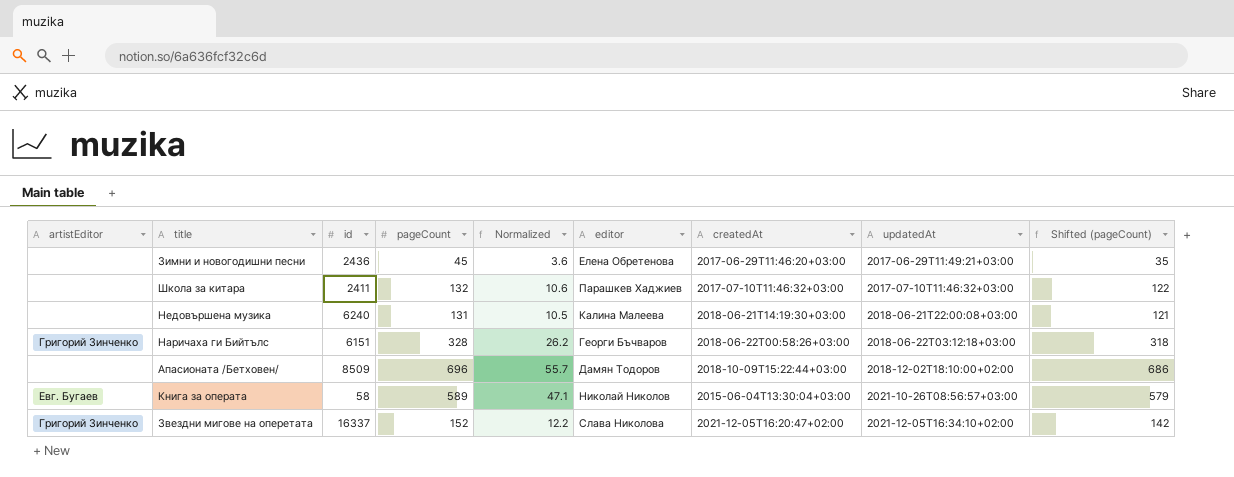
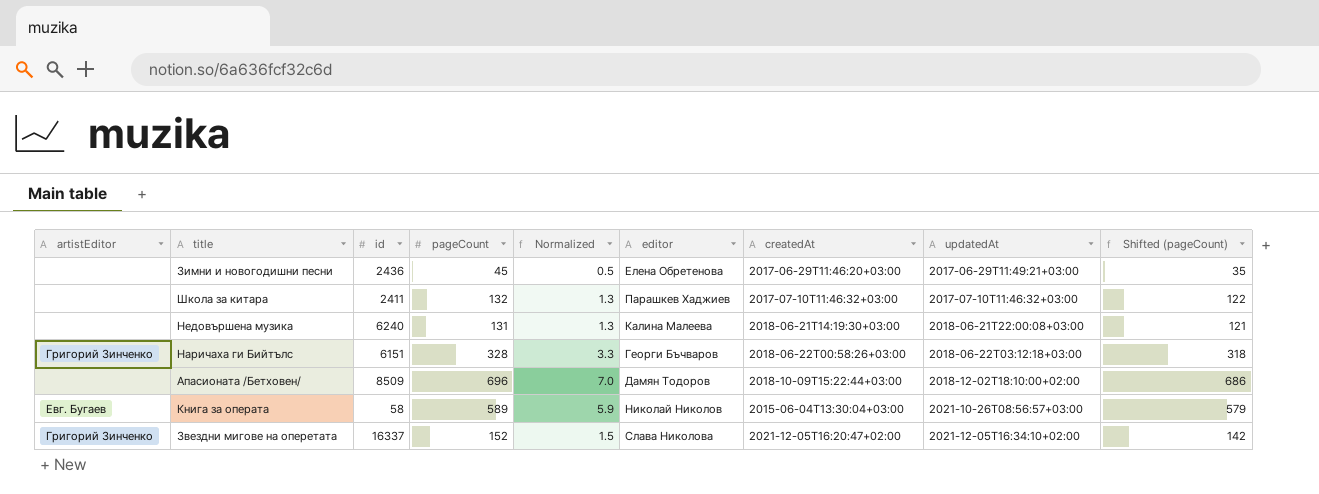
column Normalized | formula: [pageCount] * 0.08 -> [pageCount] * 0.01

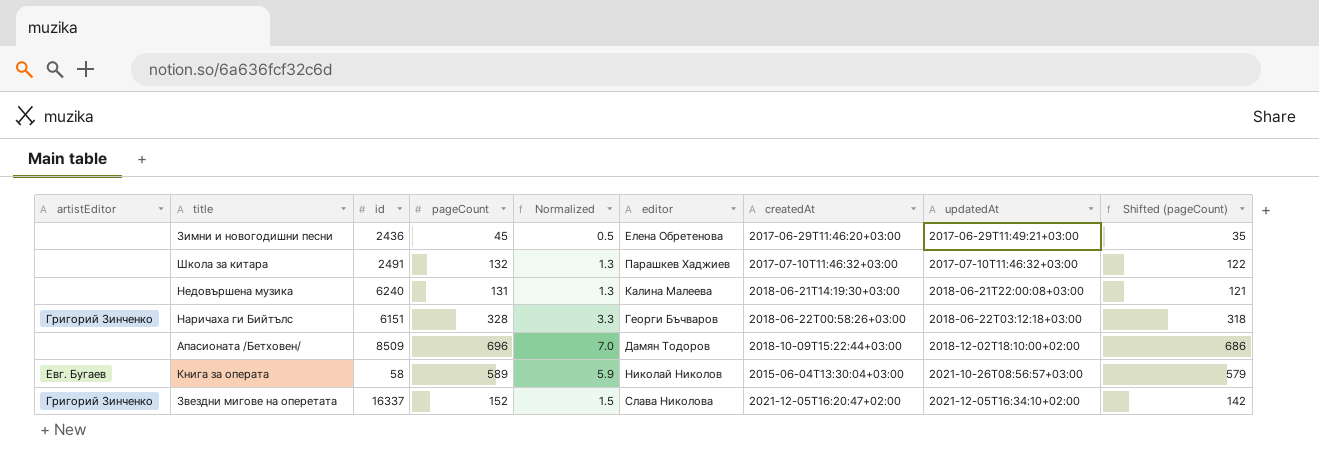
Школа за китара | id: 2411 -> 2491

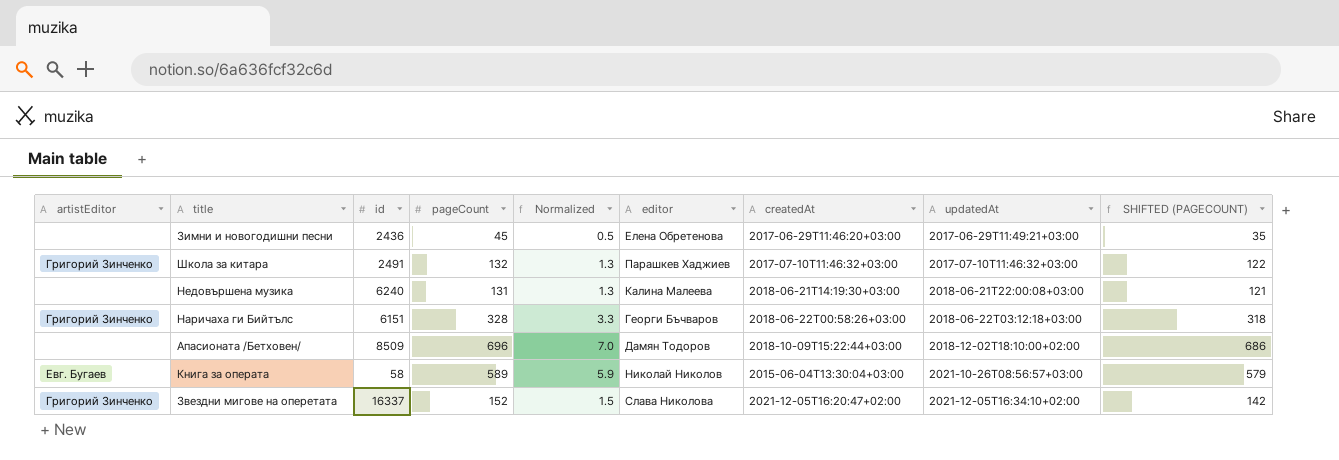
column name: Shifted (pageCount) -> SHIFTED (PAGECOUNT)
Школа за китара | artistEditor: none -> Григорий Зинченко

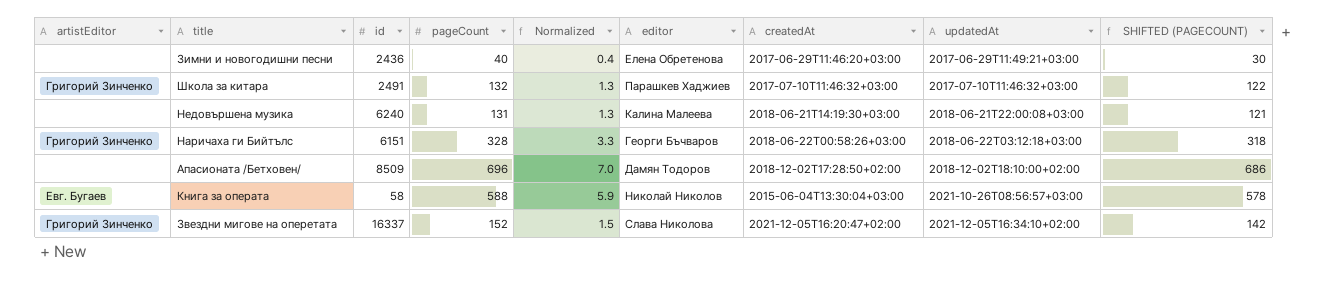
Зимни и новогодишни песни | pageCount: 45 -> 40
Зимни и новогодишни песни | Normalized: 0.5 -> 0.4
Зимни и новогодишни песни | SHIFTED (PAGECOUNT): 35 -> 30
Апасионата /Бетховен/ | createdAt: 2018-10-09T15:22:44+03:00 -> 2018-12-02T17:28:50+02:00
Книга за операта | pageCount: 589 -> 588
Книга за операта | SHIFTED (PAGECOUNT): 579 -> 578

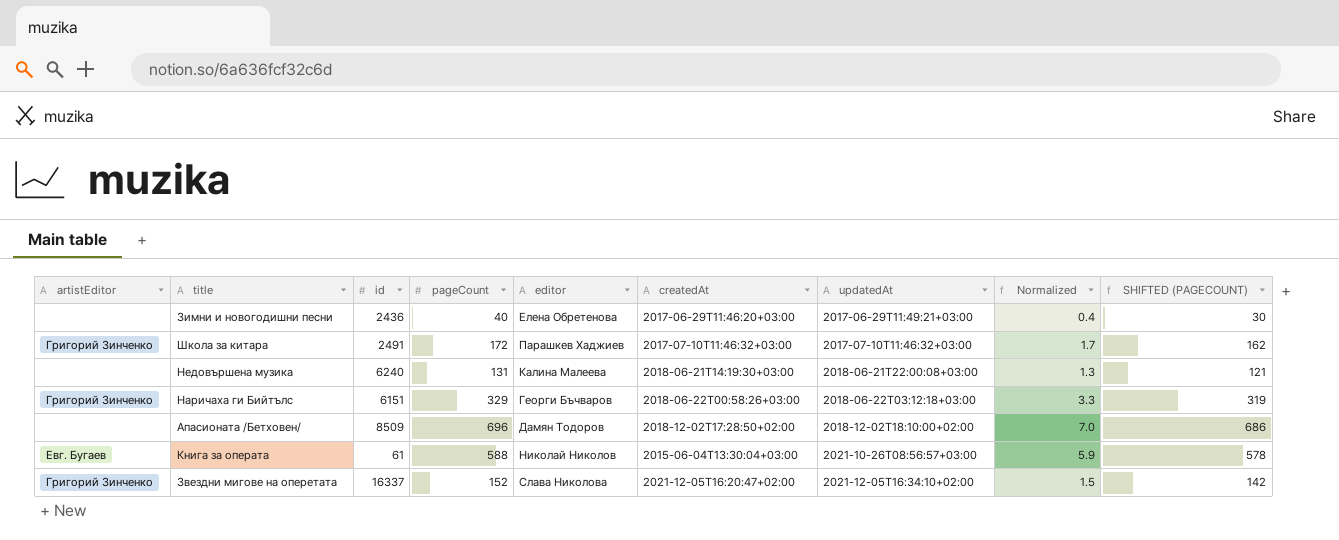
column Normalized | position: 5 -> 8
Школа за китара | pageCount: 132 -> 172
Школа за китара | Normalized: 1.3 -> 1.7
Школа за китара | SHIFTED (PAGECOUNT): 122 -> 162
Наричаха ги Бийтълс | pageCount: 328 -> 329
Наричаха ги Бийтълс | SHIFTED (PAGECOUNT): 318 -> 319
Книга за операта | id: 58 -> 61

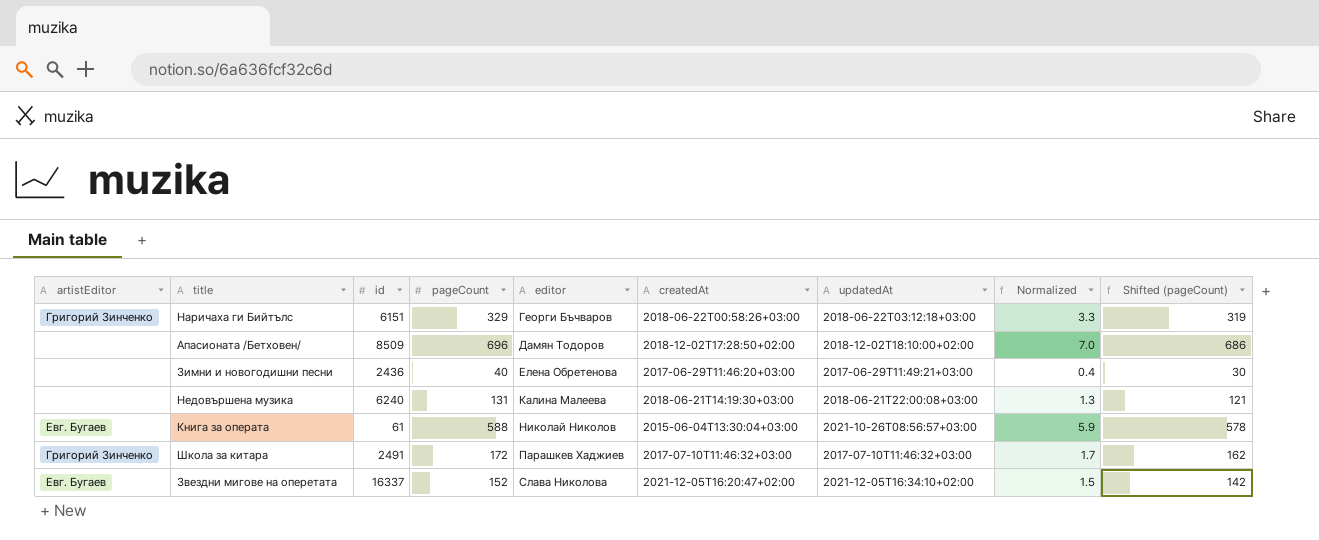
row order: updatedAt ascending -> editor ascending
column name: SHIFTED (PAGECOUNT) -> Shifted (pageCount)
Звездни мигове на оперетата | artistEditor: Григорий Зинченко -> Евг. Бугаев

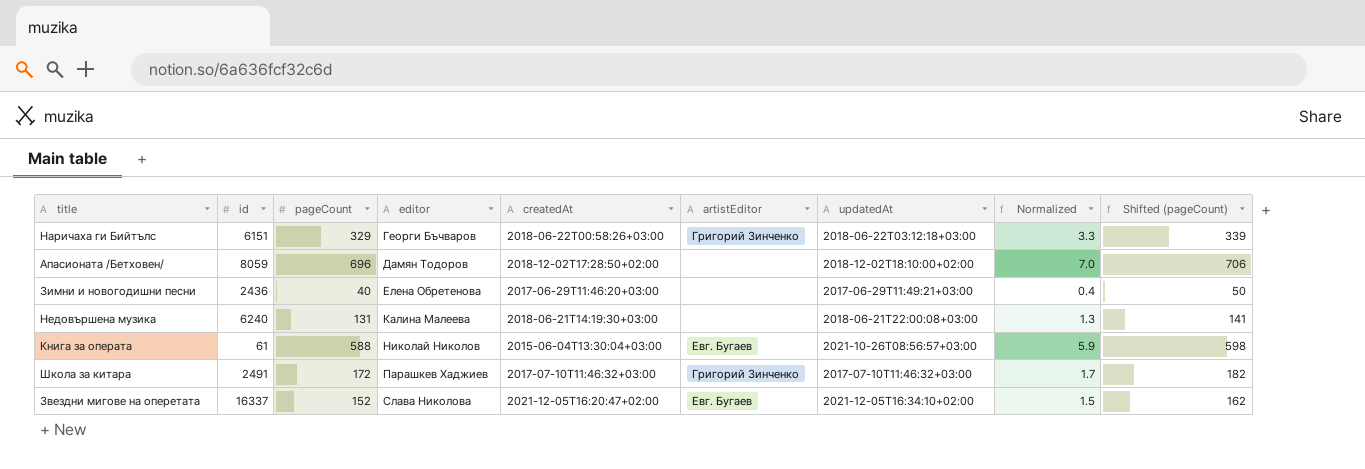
column artistEditor | position: 1 -> 6
column Shifted (pageCount) | formula: [pageCount] - 10 -> [pageCount] + 10
Апасионата /Бетховен/ | id: 8509 -> 8059

